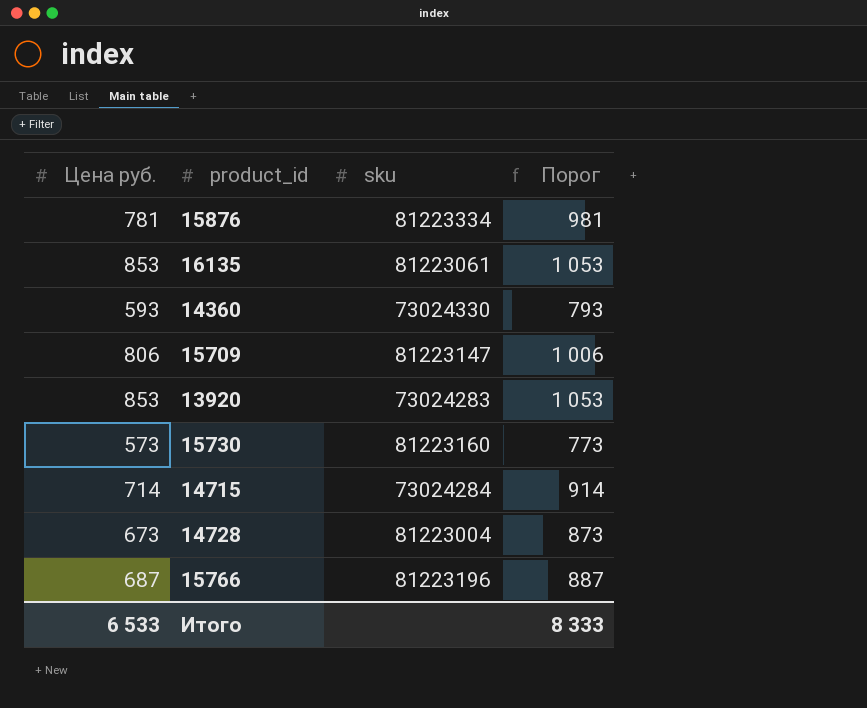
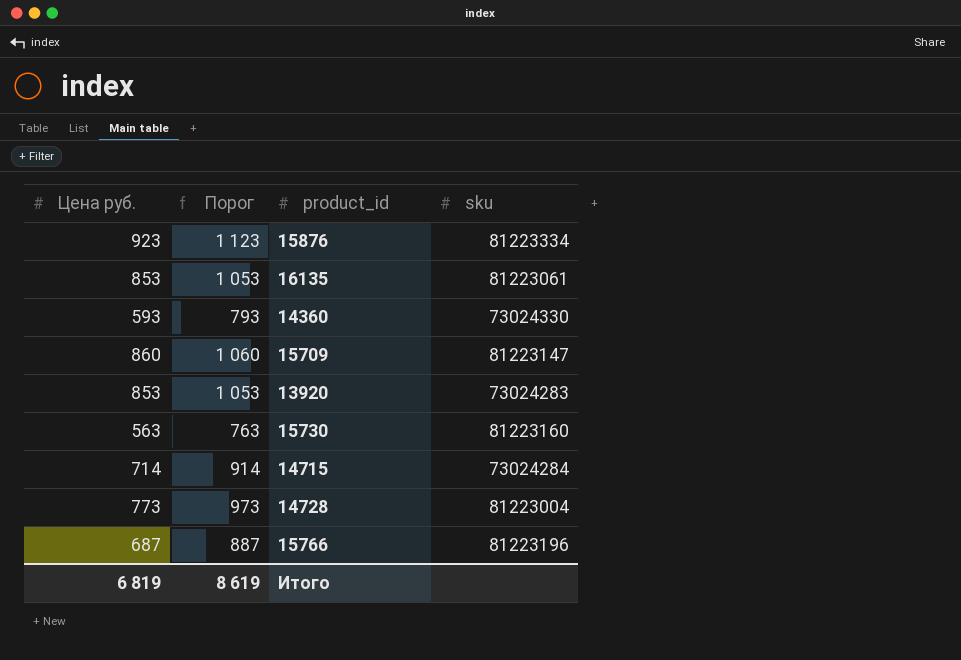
column Порог | position: 4 -> 2
15876 | Цена руб.: 781 -> 923
15876 | Порог: 981 -> 1 123
15709 | Цена руб.: 806 -> 860
15709 | Порог: 1 006 -> 1 060
15730 | Цена руб.: 573 -> 563
15730 | Порог: 773 -> 763
14728 | Цена руб.: 673 -> 773
14728 | Порог: 873 -> 973
Итого | Цена руб.: 6 533 -> 6 819
Итого | Порог: 8 333 -> 8 619

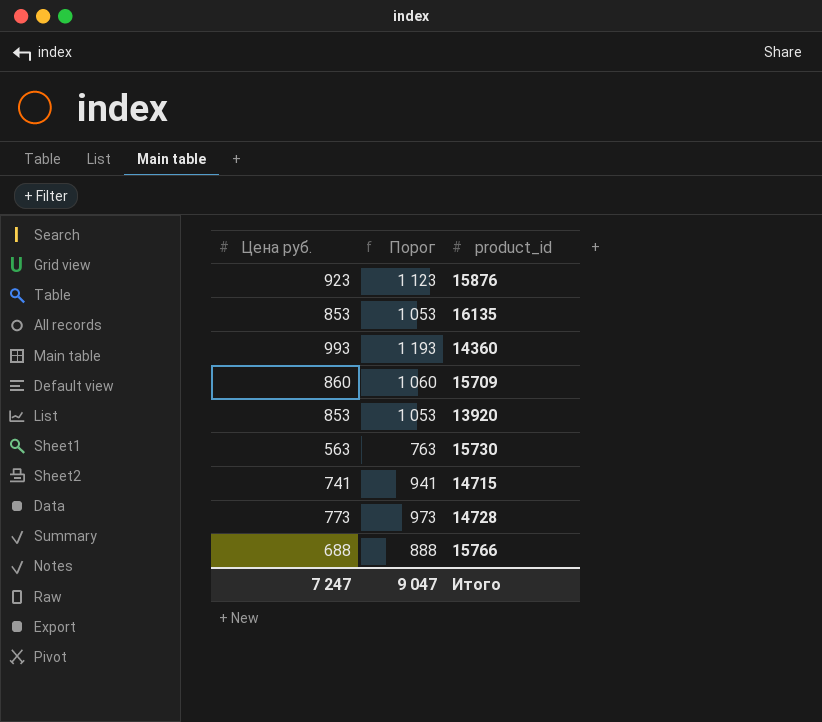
column sku | position: 4 -> none
14360 | Цена руб.: 593 -> 993
14360 | Порог: 793 -> 1 193
14715 | Цена руб.: 714 -> 741
14715 | Порог: 914 -> 941
15766 | Цена руб.: 687 -> 688
15766 | Порог: 887 -> 888
Итого | Цена руб.: 6 819 -> 7 247
Итого | Порог: 8 619 -> 9 047

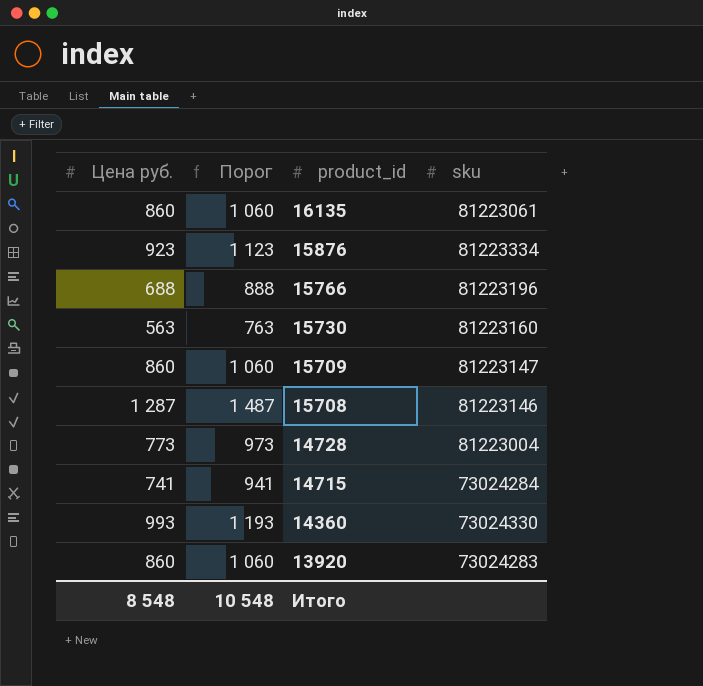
row order: none -> product_id descending
column sku | position: none -> 4
16135 | Цена руб.: 853 -> 860
16135 | Порог: 1 053 -> 1 060
row 15708: none -> 1 287 | 1 487 | 81223146
13920 | Цена руб.: 853 -> 860
13920 | Порог: 1 053 -> 1 060
Итого | Цена руб.: 7 247 -> 8 548
Итого | Порог: 9 047 -> 10 548

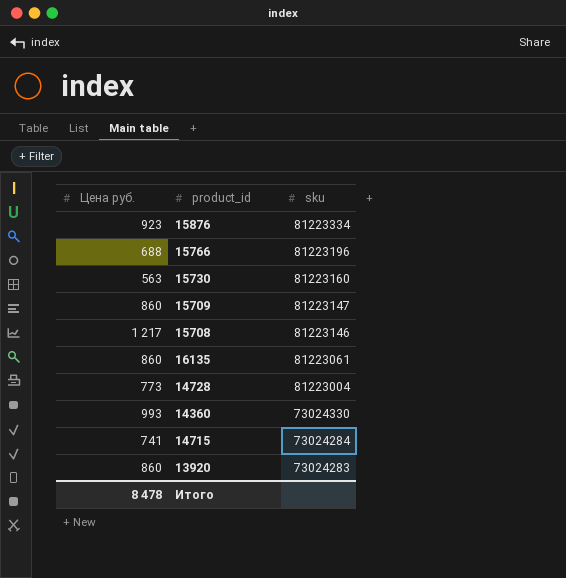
row order: product_id descending -> sku descending
column Порог | formula: [Цена руб.] + 200 -> none
15708 | Цена руб.: 1 287 -> 1 217
Итого | Цена руб.: 8 548 -> 8 478

